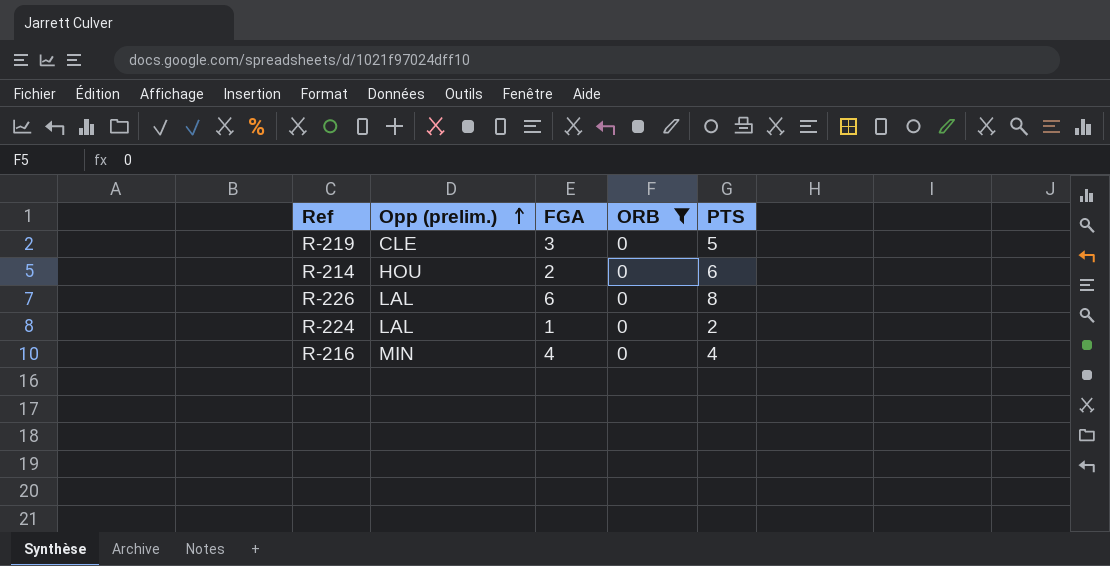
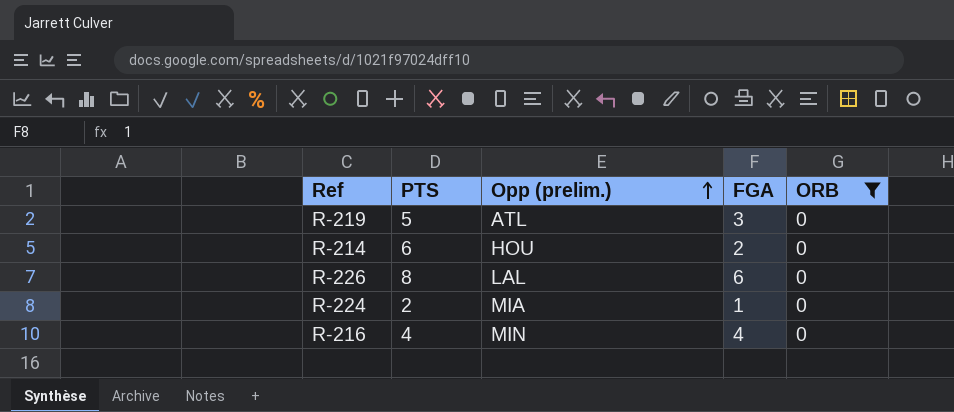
column PTS | position: 5 -> 2
R-219 | Opp (prelim.): CLE -> ATL
R-224 | Opp (prelim.): LAL -> MIA

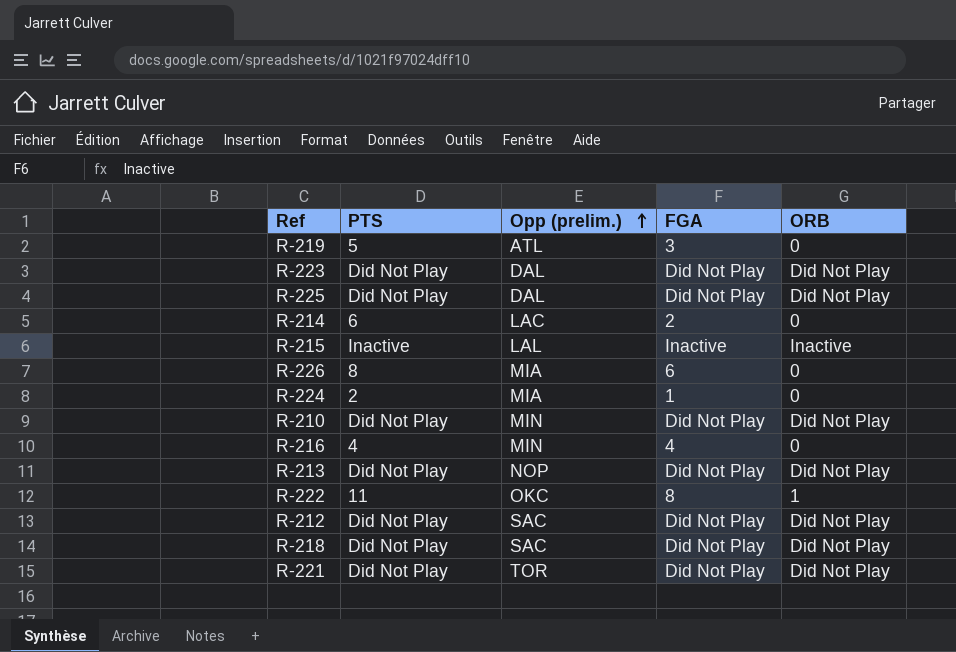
filter: ORB = 0 -> none
R-214 | Opp (prelim.): HOU -> LAC
R-226 | Opp (prelim.): LAL -> MIA

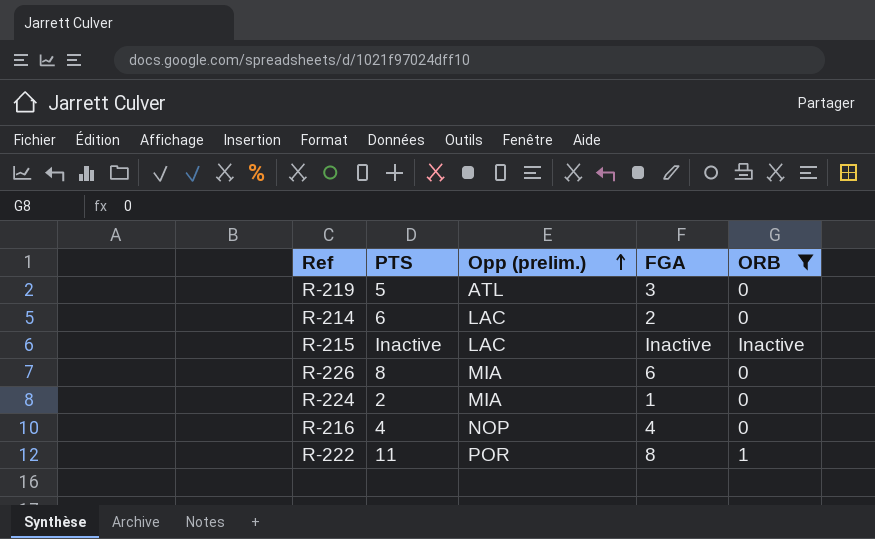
filter: none -> ORB != Did Not Play
R-215 | Opp (prelim.): LAL -> LAC
R-216 | Opp (prelim.): MIN -> NOP
R-222 | Opp (prelim.): OKC -> POR

